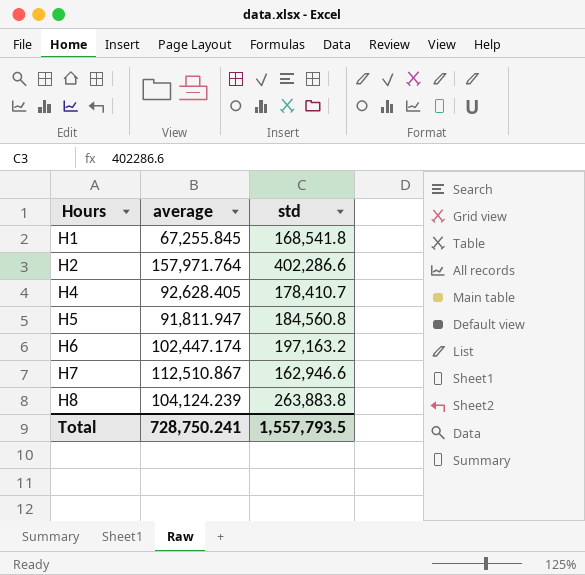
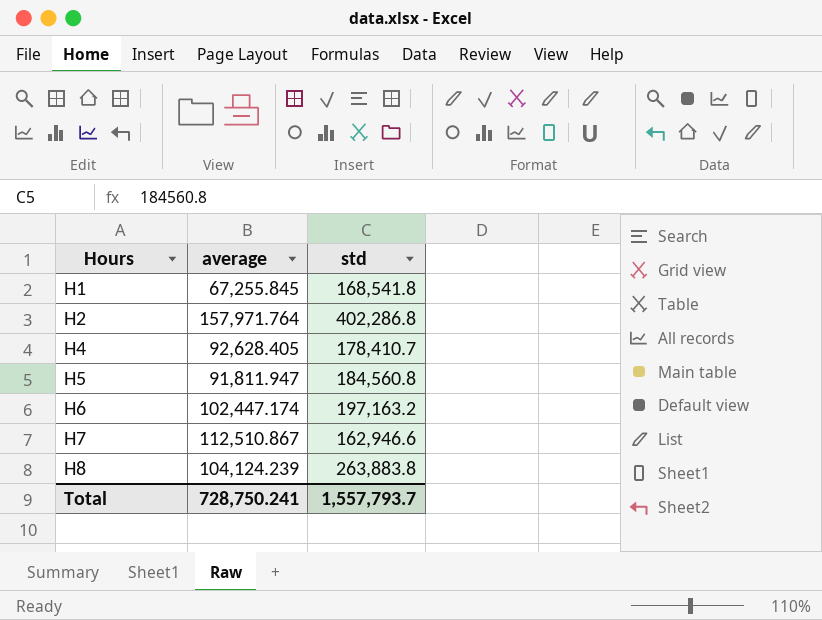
H2 | std: 402,286.6 -> 402,286.8
Total | std: 1,557,793.5 -> 1,557,793.7

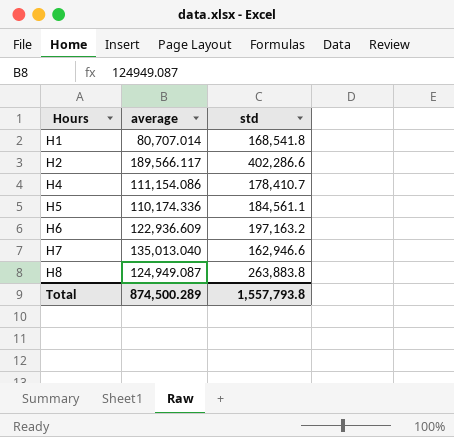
H1 | average: 67,255.845 -> 80,707.014
H2 | average: 157,971.764 -> 189,566.117
H2 | std: 402,286.8 -> 402,286.6
H4 | average: 92,628.405 -> 111,154.086
H5 | average: 91,811.947 -> 110,174.336
H5 | std: 184,560.8 -> 184,561.1
H6 | average: 102,447.174 -> 122,936.609
H7 | average: 112,510.867 -> 135,013.040
H8 | average: 104,124.239 -> 124,949.087
Total | average: 728,750.241 -> 874,500.289
Total | std: 1,557,793.7 -> 1,557,793.8

